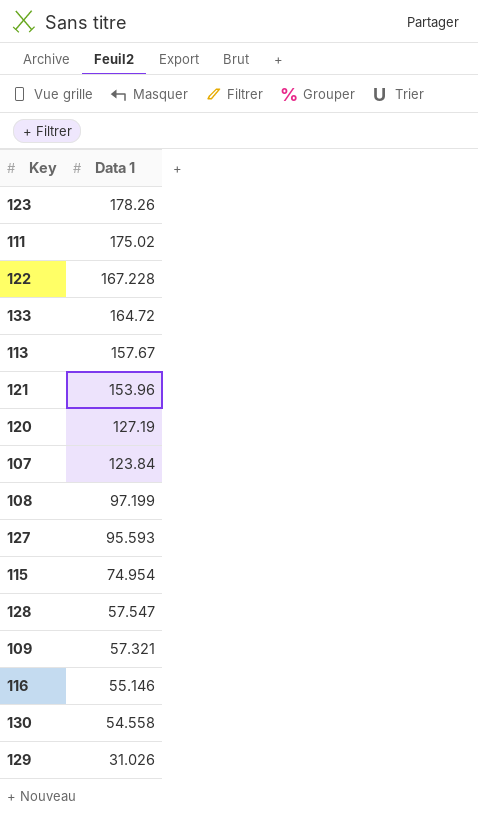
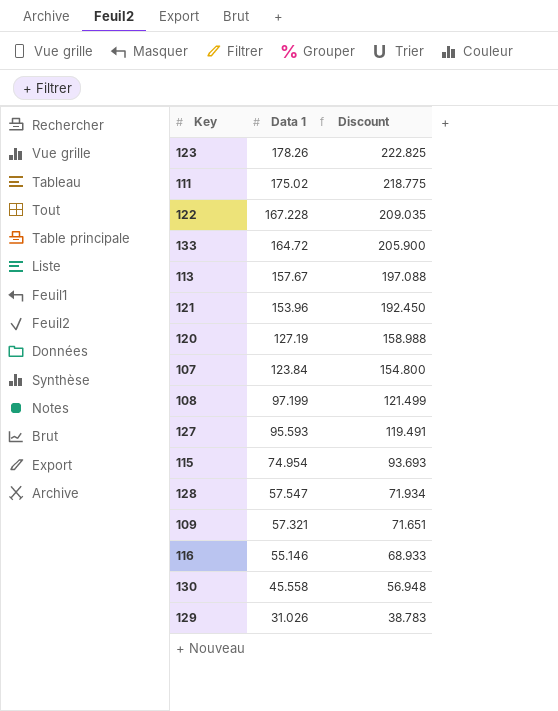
column Discount | formula: none -> [Data 1] * 1.25
130 | Data 1: 54.558 -> 45.558

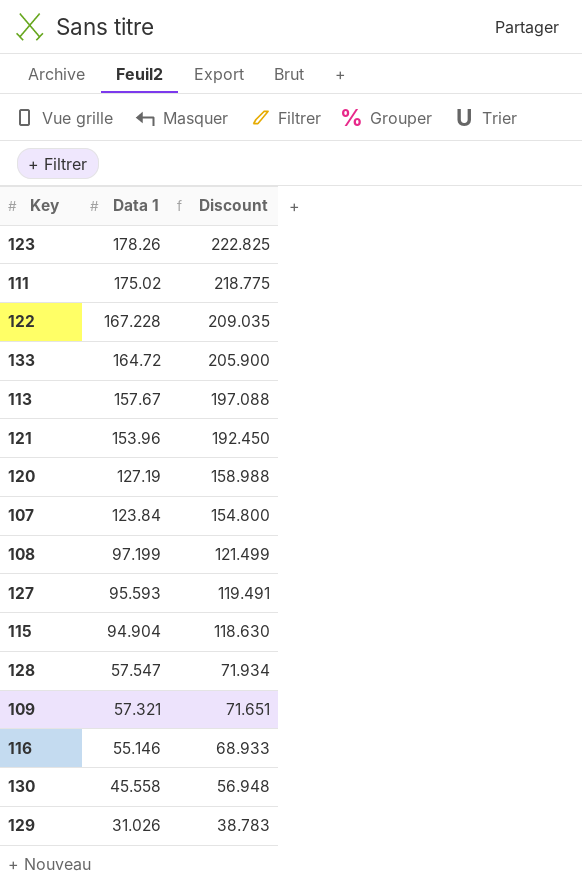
115 | Data 1: 74.954 -> 94.904
115 | Discount: 93.693 -> 118.630

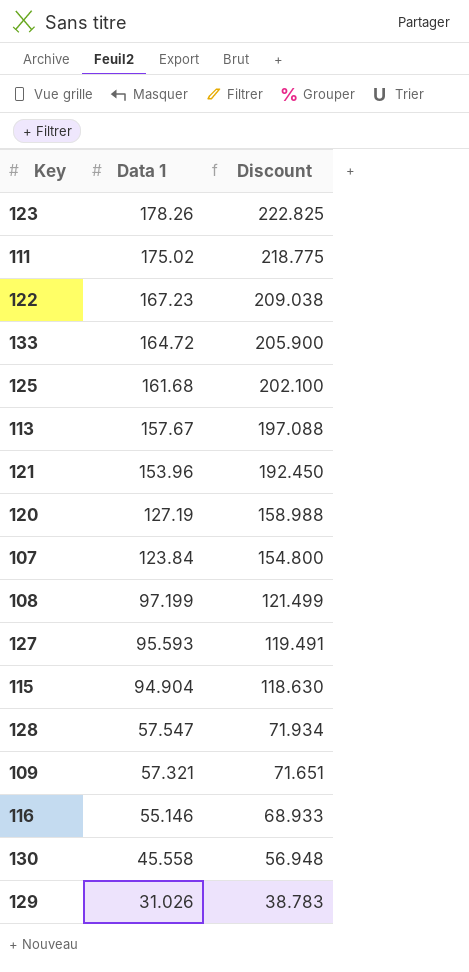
122 | Data 1: 167.228 -> 167.23
122 | Discount: 209.035 -> 209.038
row 125: none -> 161.68 | 202.100

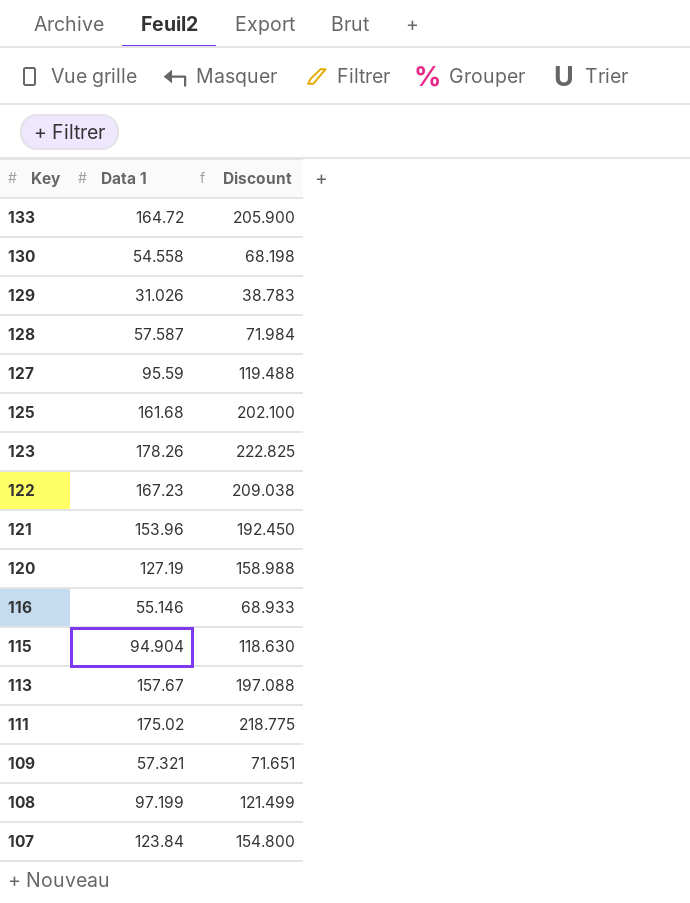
row order: Data 1 descending -> Key descending
130 | Data 1: 45.558 -> 54.558
130 | Discount: 56.948 -> 68.198
128 | Data 1: 57.547 -> 57.587
128 | Discount: 71.934 -> 71.984
127 | Data 1: 95.593 -> 95.59
127 | Discount: 119.491 -> 119.488

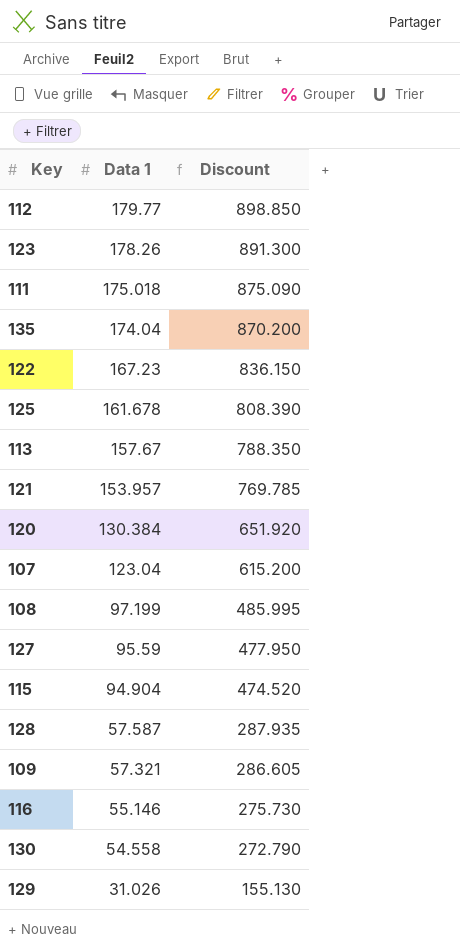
row order: Key descending -> Data 1 descending
column Discount | formula: [Data 1] * 1.25 -> [Data 1] * 5
row 133: 164.72 | 205.900 -> none
row 112: none -> 179.77 | 898.850
111 | Data 1: 175.02 -> 175.018
row 135: none -> 174.04 | 870.200
125 | Data 1: 161.68 -> 161.678
121 | Data 1: 153.96 -> 153.957
120 | Data 1: 127.19 -> 130.384
107 | Data 1: 123.84 -> 123.04

